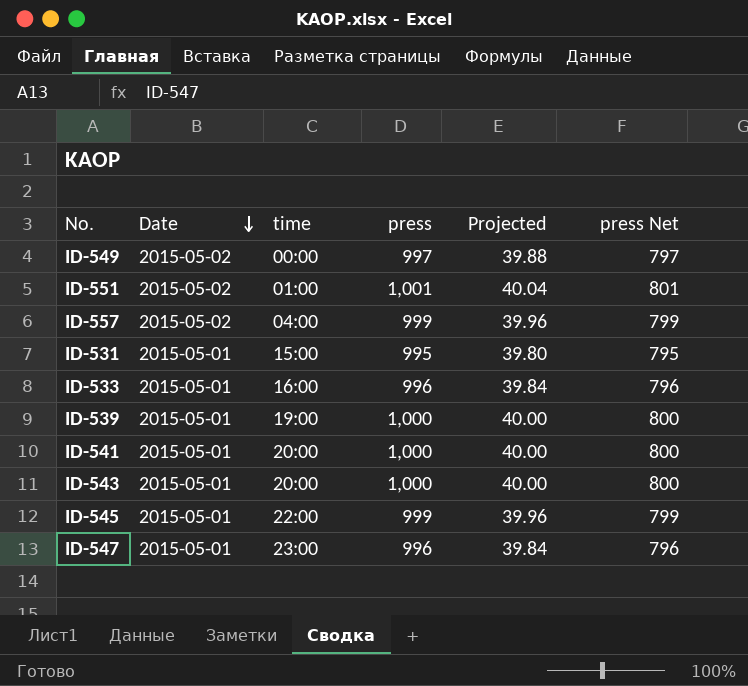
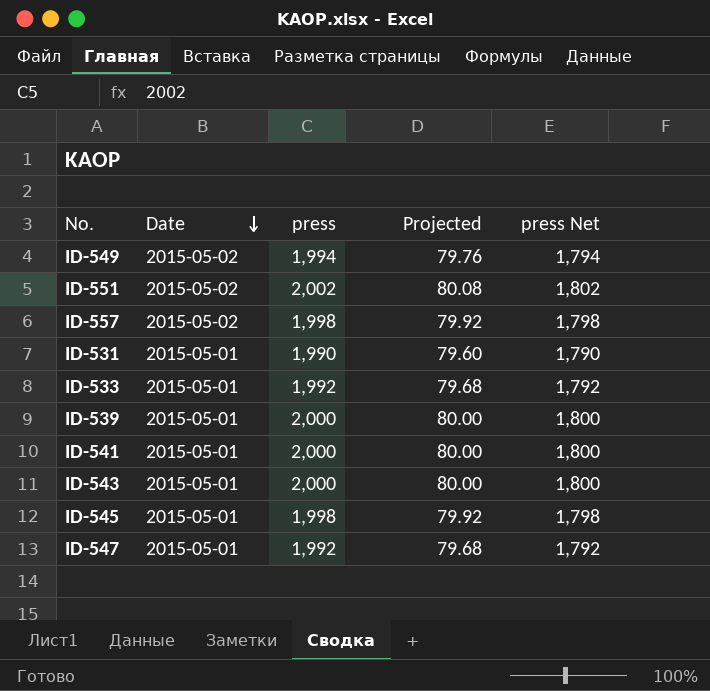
column time | position: 3 -> none
ID-549 | press: 997 -> 1,994
ID-549 | Projected: 39.88 -> 79.76
ID-549 | press Net: 797 -> 1,794
ID-551 | press: 1,001 -> 2,002
ID-551 | Projected: 40.04 -> 80.08
ID-551 | press Net: 801 -> 1,802
ID-557 | press: 999 -> 1,998
ID-557 | Projected: 39.96 -> 79.92
ID-557 | press Net: 799 -> 1,798
ID-531 | press: 995 -> 1,990
ID-531 | Projected: 39.80 -> 79.60
ID-531 | press Net: 795 -> 1,790
ID-533 | press: 996 -> 1,992
ID-533 | Projected: 39.84 -> 79.68
ID-533 | press Net: 796 -> 1,792
ID-539 | press: 1,000 -> 2,000
ID-539 | Projected: 40.00 -> 80.00
ID-539 | press Net: 800 -> 1,800
ID-541 | press: 1,000 -> 2,000
ID-541 | Projected: 40.00 -> 80.00
ID-541 | press Net: 800 -> 1,800
ID-543 | press: 1,000 -> 2,000
ID-543 | Projected: 40.00 -> 80.00
ID-543 | press Net: 800 -> 1,800
ID-545 | press: 999 -> 1,998
ID-545 | Projected: 39.96 -> 79.92
ID-545 | press Net: 799 -> 1,798
ID-547 | press: 996 -> 1,992
ID-547 | Projected: 39.84 -> 79.68
ID-547 | press Net: 796 -> 1,792

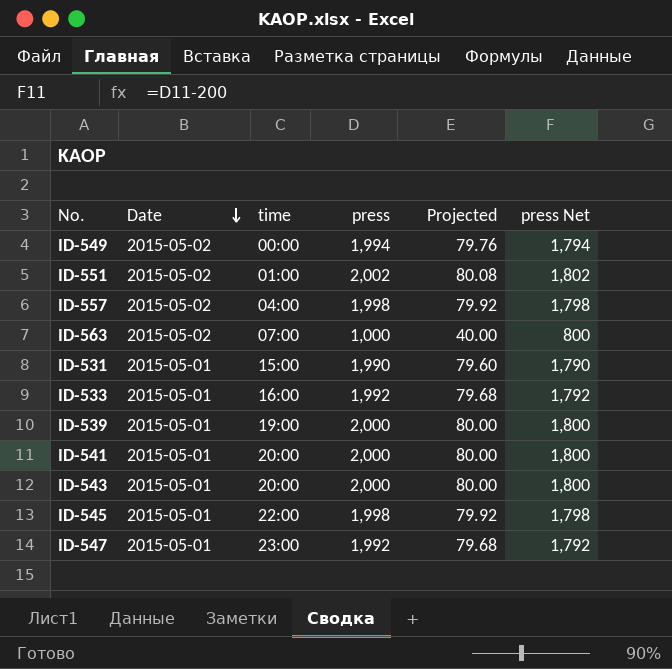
column time | position: none -> 3
row ID-563: none -> 2015-05-02 | 07:00 | 1,000 | 40.00 | 800

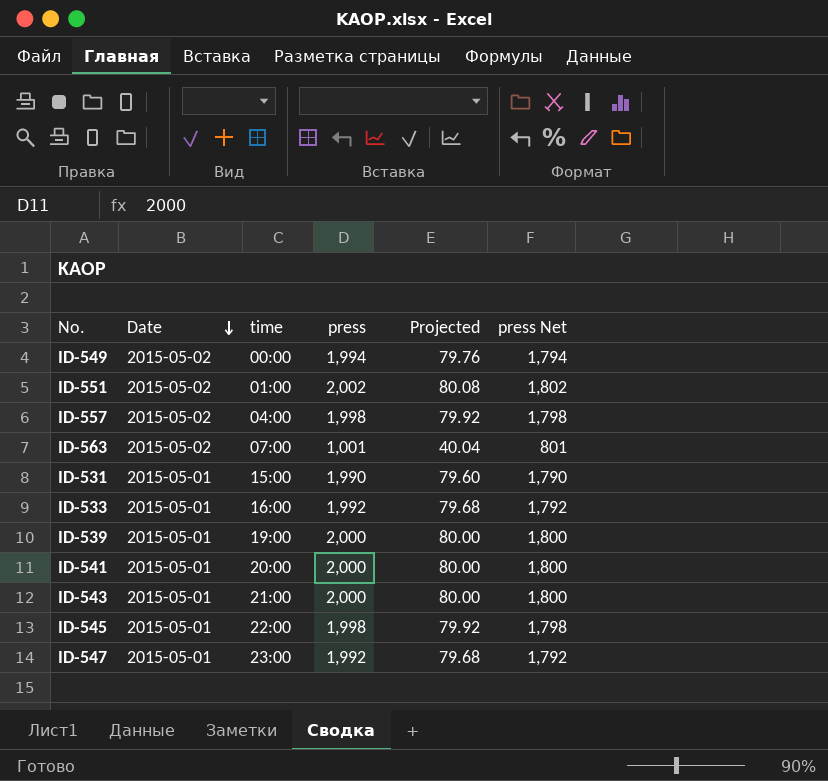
ID-563 | press: 1,000 -> 1,001
ID-563 | Projected: 40.00 -> 40.04
ID-563 | press Net: 800 -> 801
ID-543 | time: 20:00 -> 21:00

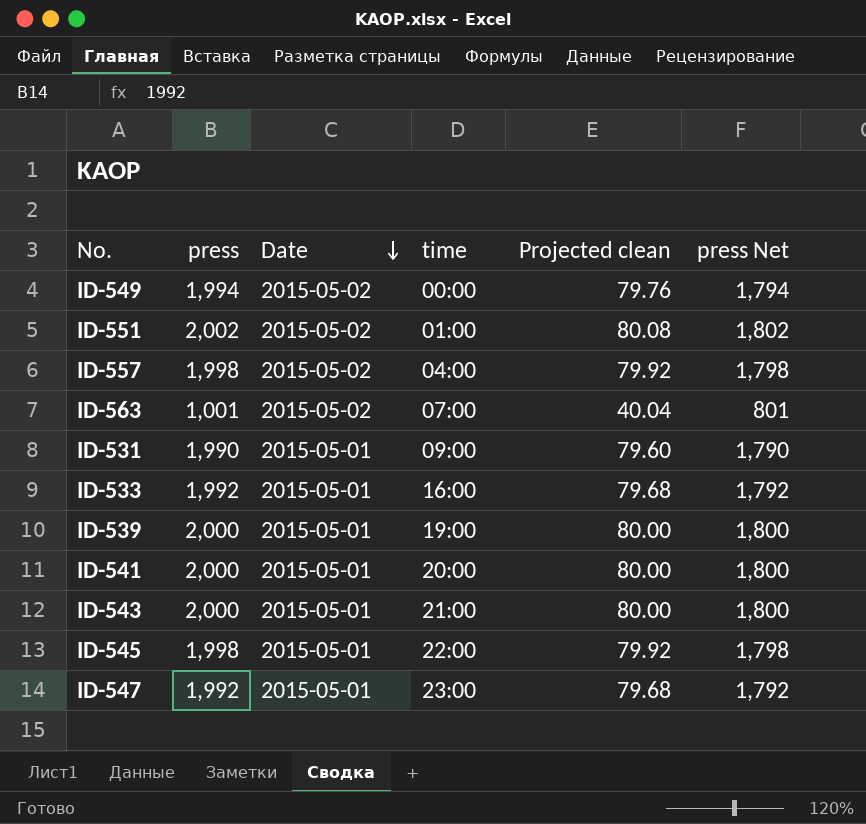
column press | position: 4 -> 2
column name: Projected -> Projected clean
ID-531 | time: 15:00 -> 09:00

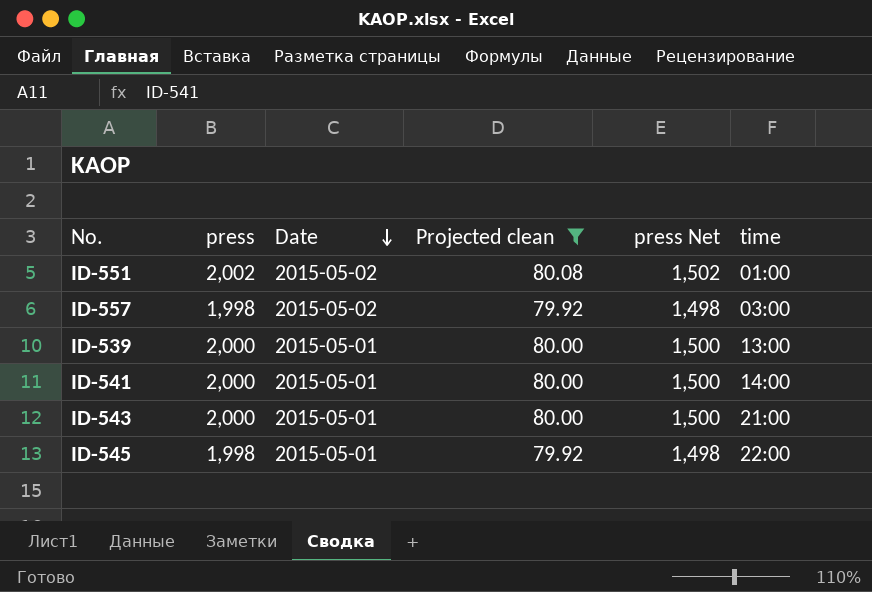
filter: none -> Projected clean >= 79.92
column press Net | formula: [press] - 200 -> [press] - 500
column time | position: 4 -> 6
ID-557 | time: 04:00 -> 03:00
ID-539 | time: 19:00 -> 13:00
ID-541 | time: 20:00 -> 14:00

